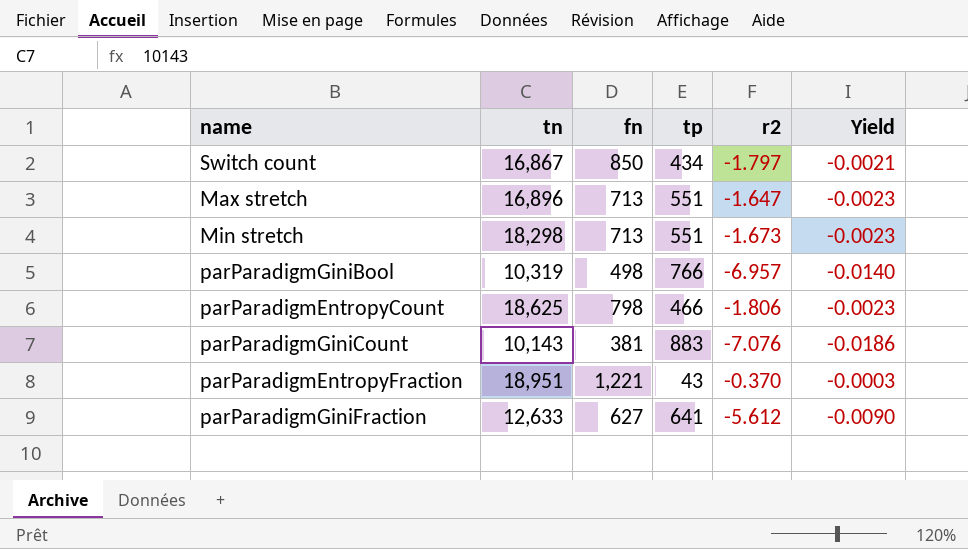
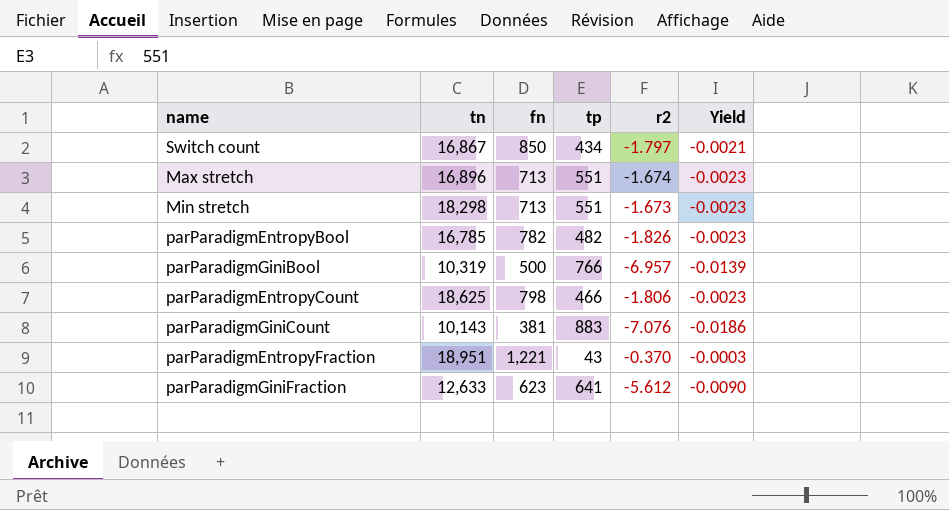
Max stretch | r2: -1.647 -> -1.674
row parParadigmEntropyBool: none -> 16,785 | 782 | 482 | -1.826 | -0.0023
parParadigmGiniBool | fn: 498 -> 500
parParadigmGiniBool | Yield: -0.0140 -> -0.0139
parParadigmGiniFraction | fn: 627 -> 623

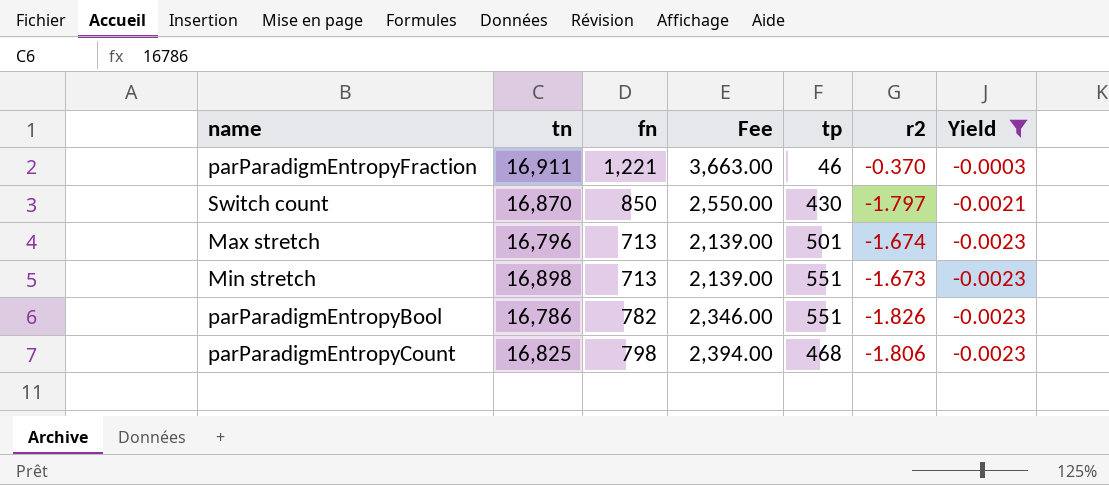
filter: none -> Yield >= -0.0023
row order: none -> Yield descending
column Fee | formula: none -> [fn] * 3
parParadigmEntropyFraction | tn: 18,951 -> 16,911
parParadigmEntropyFraction | tp: 43 -> 46
Switch count | tn: 16,867 -> 16,870
Switch count | tp: 434 -> 430
Max stretch | tn: 16,896 -> 16,796
Max stretch | tp: 551 -> 501
Min stretch | tn: 18,298 -> 16,898
parParadigmEntropyBool | tn: 16,785 -> 16,786
parParadigmEntropyBool | tp: 482 -> 551
parParadigmEntropyCount | tn: 18,625 -> 16,825
parParadigmEntropyCount | tp: 466 -> 468

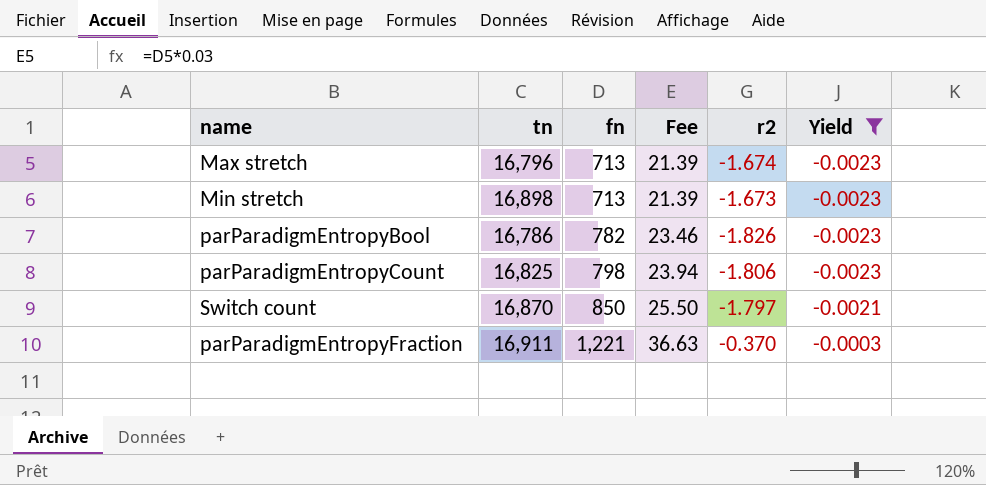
row order: Yield descending -> fn ascending
column tp | position: 5 -> none
column Fee | formula: [fn] * 3 -> [fn] * 0.03

